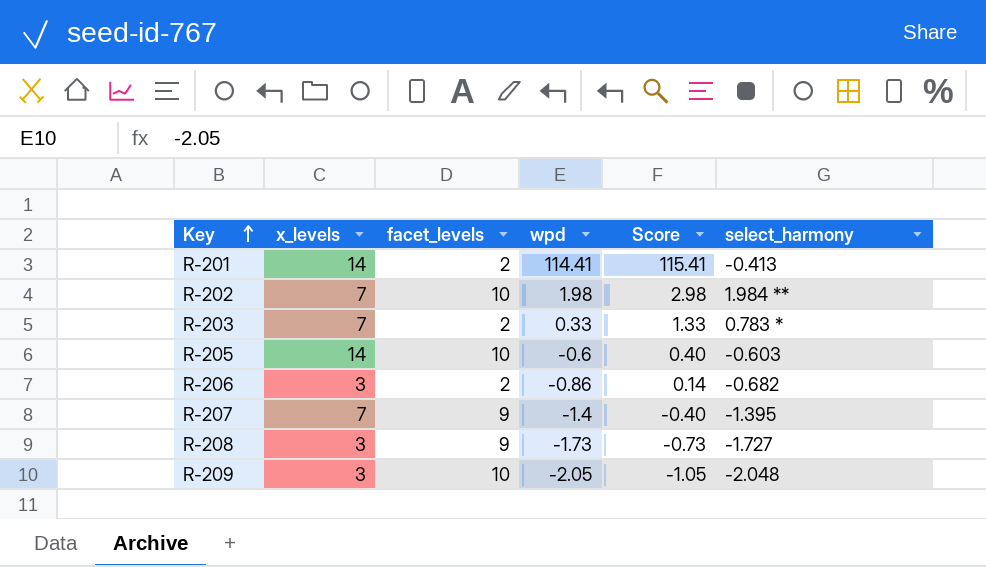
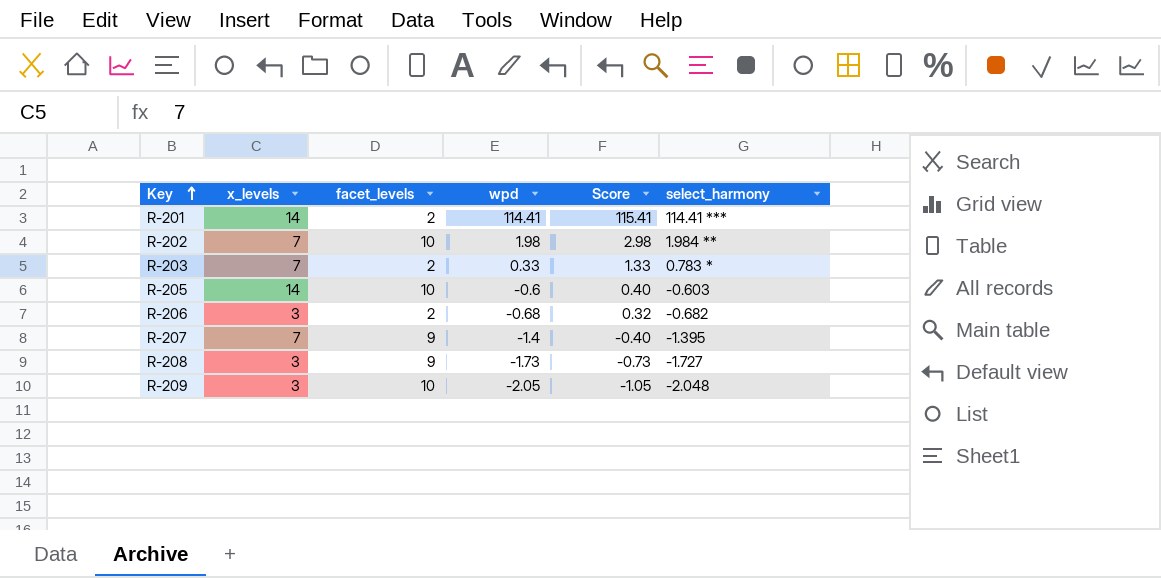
R-201 | select_harmony: -0.413 -> 114.41 ***
R-206 | wpd: -0.86 -> -0.68
R-206 | Score: 0.14 -> 0.32

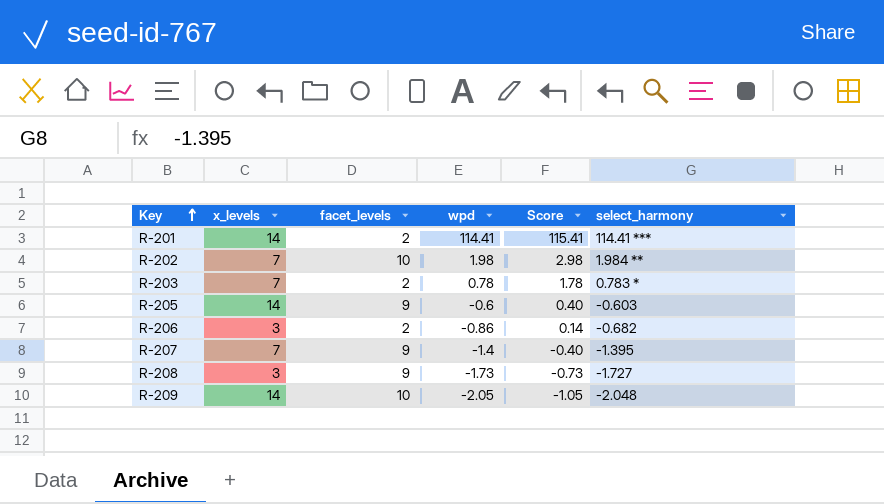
R-203 | wpd: 0.33 -> 0.78
R-203 | Score: 1.33 -> 1.78
R-205 | facet_levels: 10 -> 9
R-206 | wpd: -0.68 -> -0.86
R-206 | Score: 0.32 -> 0.14
R-209 | x_levels: 3 -> 14

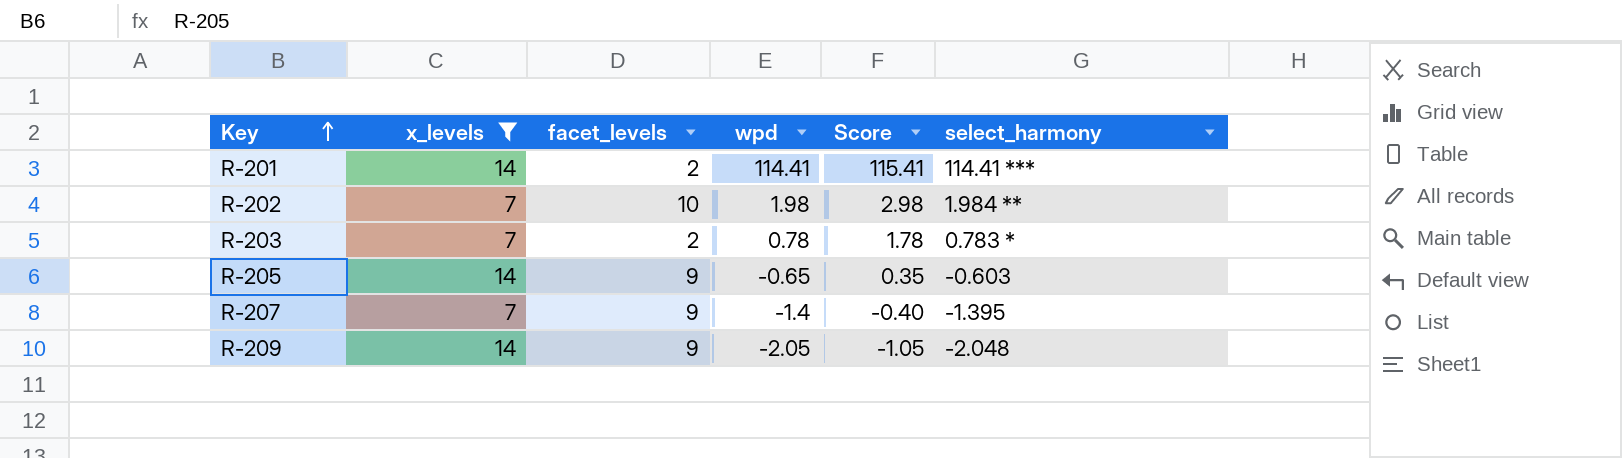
filter: none -> x_levels != 3
R-205 | wpd: -0.6 -> -0.65
R-205 | Score: 0.40 -> 0.35
R-209 | facet_levels: 10 -> 9

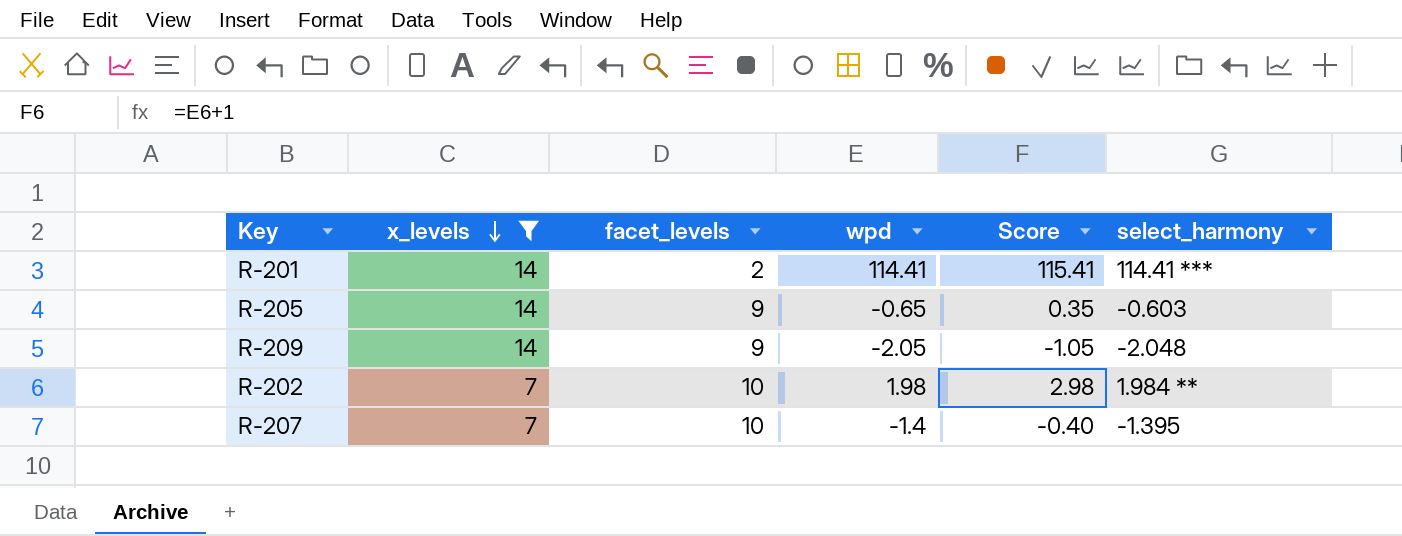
row order: Key ascending -> x_levels descending
row R-203: 7 | 2 | 0.78 | 1.78 | 0.783 * -> none
R-207 | facet_levels: 9 -> 10

